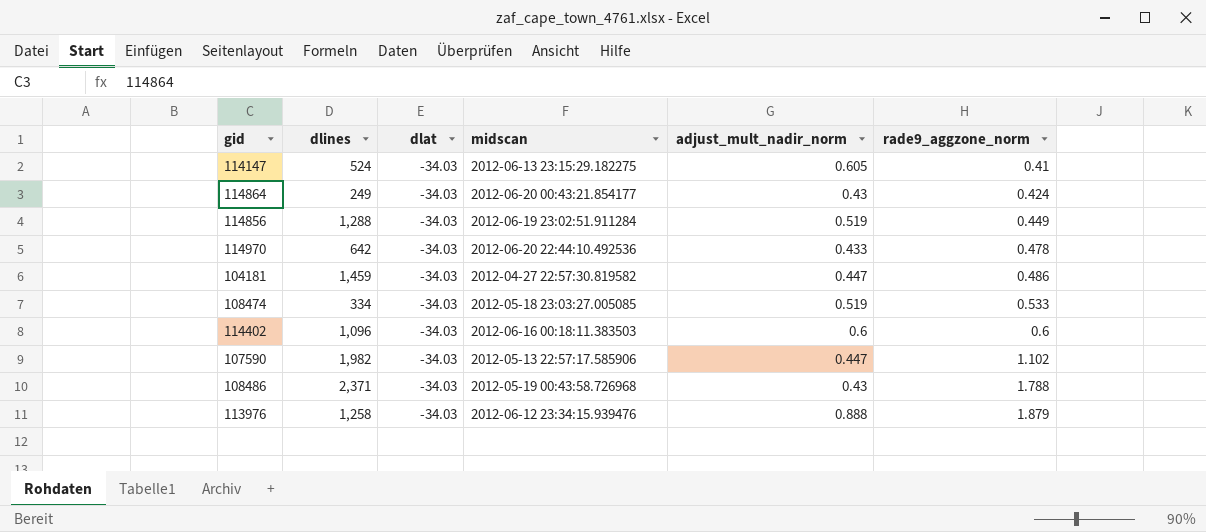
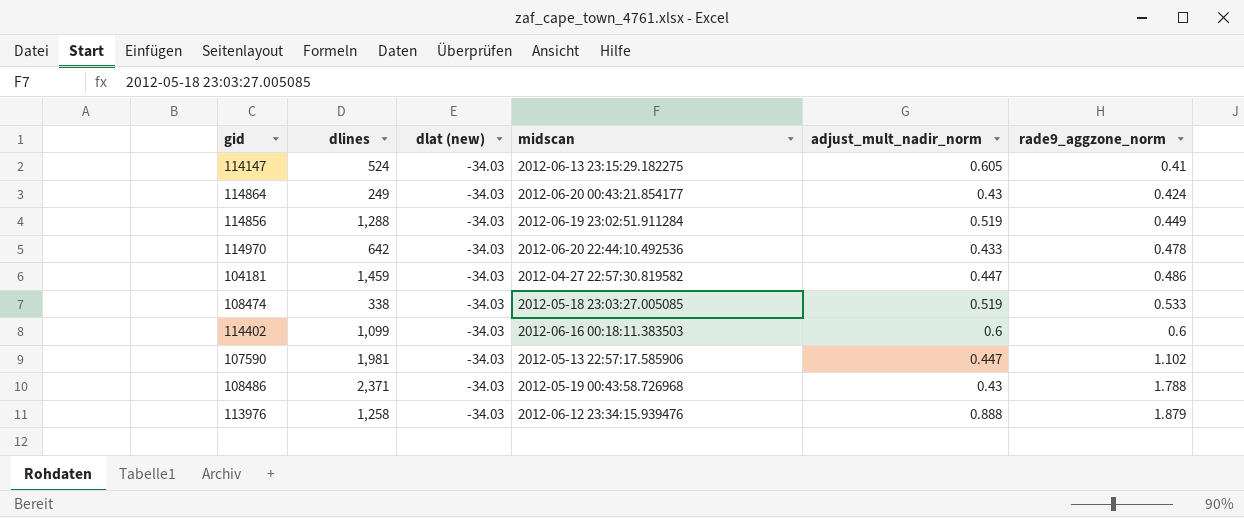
column name: dlat -> dlat (new)
108474 | dlines: 334 -> 338
114402 | dlines: 1,096 -> 1,099
107590 | dlines: 1,982 -> 1,981

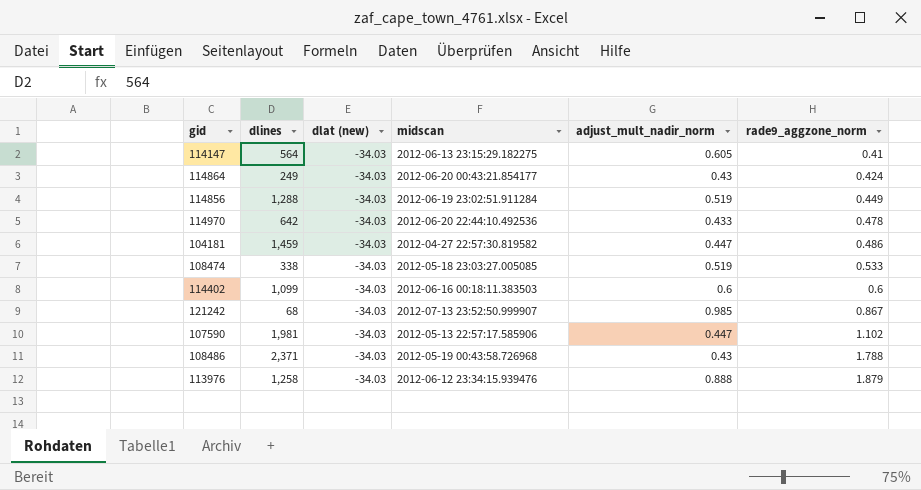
114147 | dlines: 524 -> 564
row 121242: none -> 68 | -34.03 | 2012-07-13 23:52:50.999907 | 0.985 | 0.867

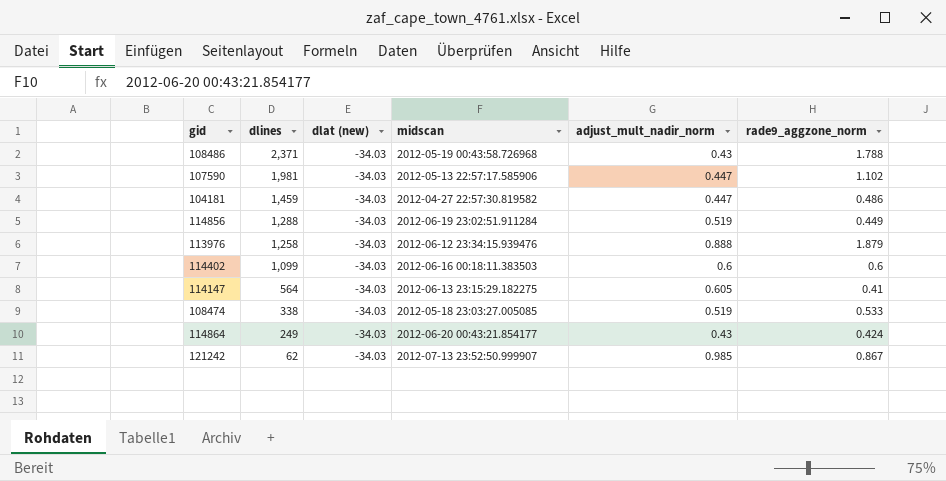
row order: rade9_aggzone_norm ascending -> dlines descending
row 114970: 642 | -34.03 | 2012-06-20 22:44:10.492536 | 0.433 | 0.478 -> none
121242 | dlines: 68 -> 62

